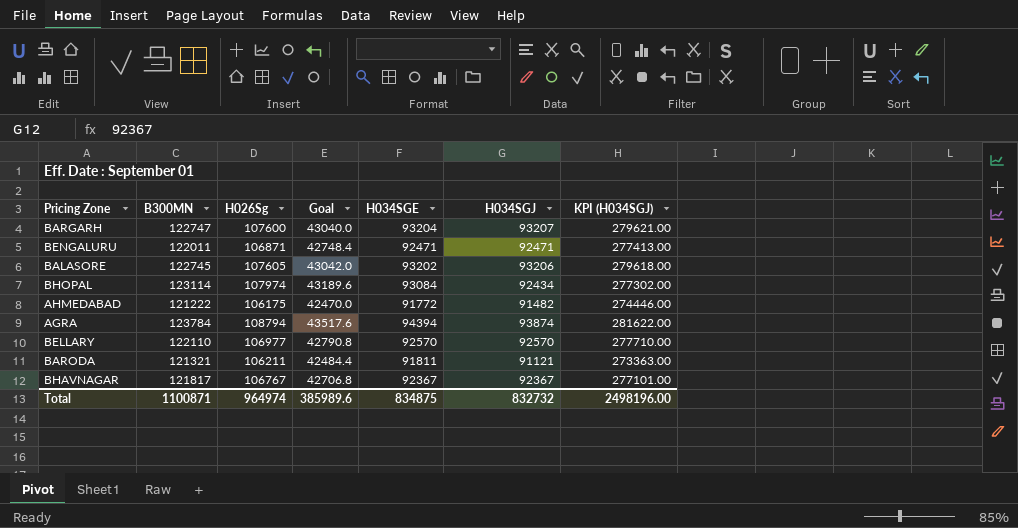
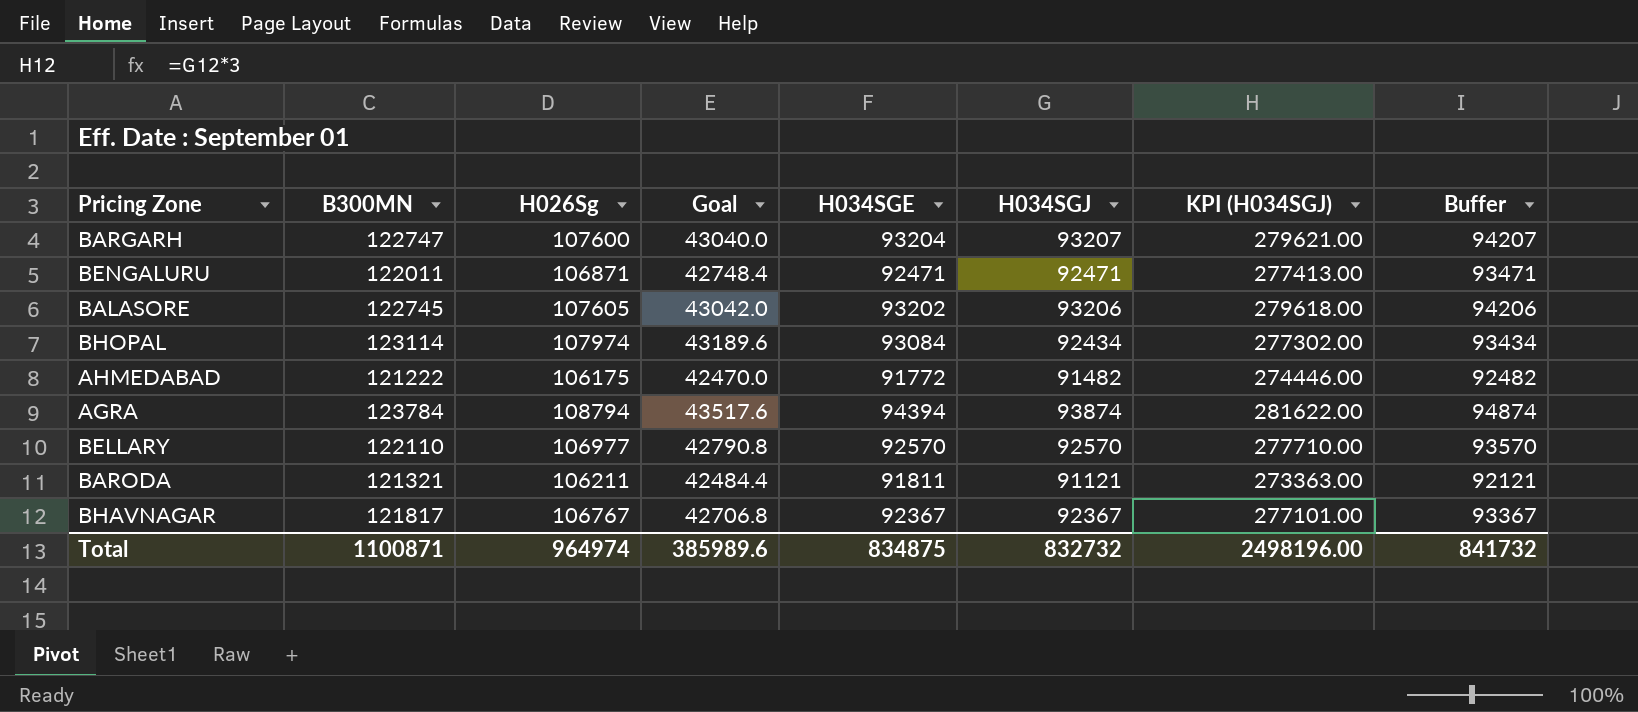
column Buffer | formula: none -> [H034SGJ] + 1000

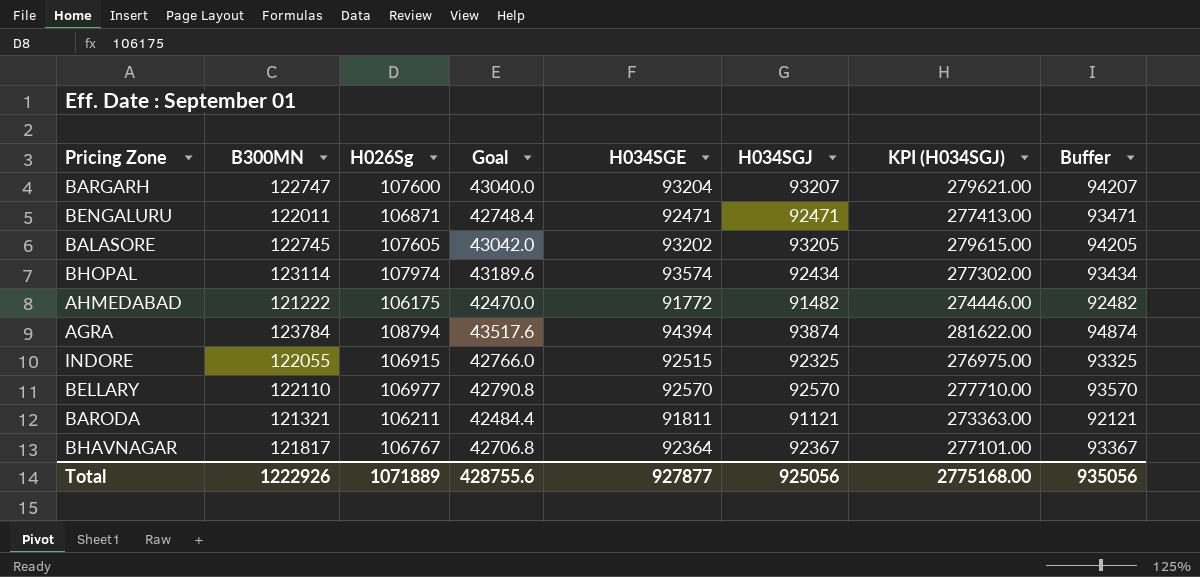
BALASORE | H034SGJ: 93206 -> 93205
BALASORE | KPI (H034SGJ): 279618.00 -> 279615.00
BALASORE | Buffer: 94206 -> 94205
BHOPAL | H034SGE: 93084 -> 93574
row INDORE: none -> 122055 | 106915 | 42766.0 | 92515 | 92325 | 276975.00 | 93325
BHAVNAGAR | H034SGE: 92367 -> 92364
Total | B300MN: 1100871 -> 1222926
Total | H026Sg: 964974 -> 1071889
Total | Goal: 385989.6 -> 428755.6
Total | H034SGE: 834875 -> 927877
Total | H034SGJ: 832732 -> 925056
Total | KPI (H034SGJ): 2498196.00 -> 2775168.00
Total | Buffer: 841732 -> 935056

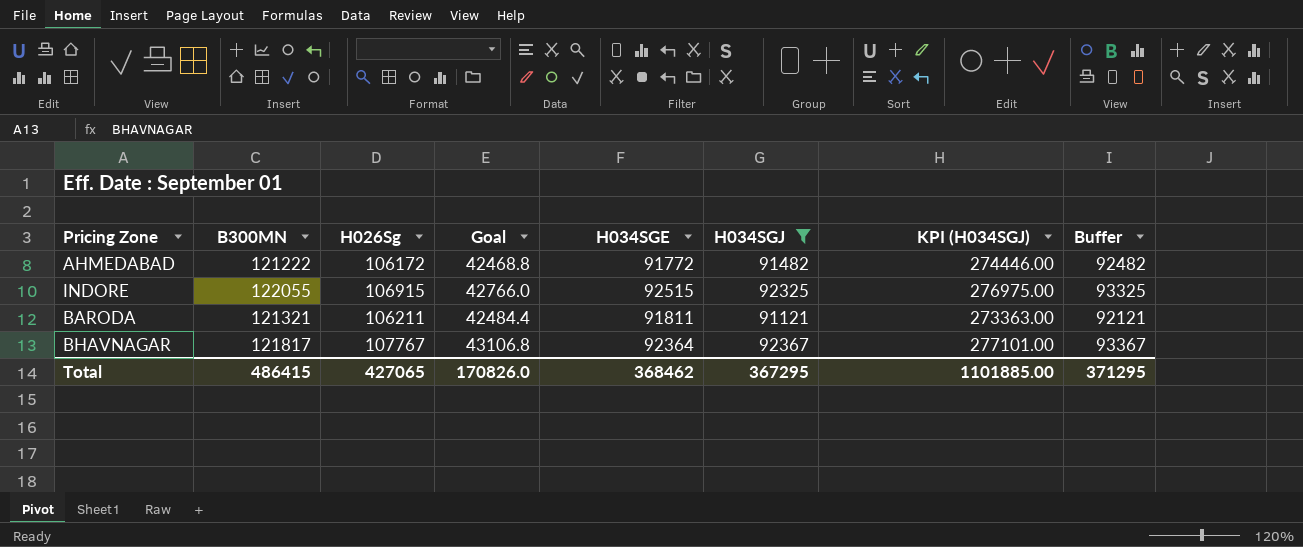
filter: none -> H034SGJ <= 92367
AHMEDABAD | H026Sg: 106175 -> 106172
AHMEDABAD | Goal: 42470.0 -> 42468.8
BHAVNAGAR | H026Sg: 106767 -> 107767
BHAVNAGAR | Goal: 42706.8 -> 43106.8
Total | B300MN: 1222926 -> 486415
Total | H026Sg: 1071889 -> 427065
Total | Goal: 428755.6 -> 170826.0
Total | H034SGE: 927877 -> 368462
Total | H034SGJ: 925056 -> 367295
Total | KPI (H034SGJ): 2775168.00 -> 1101885.00
Total | Buffer: 935056 -> 371295

